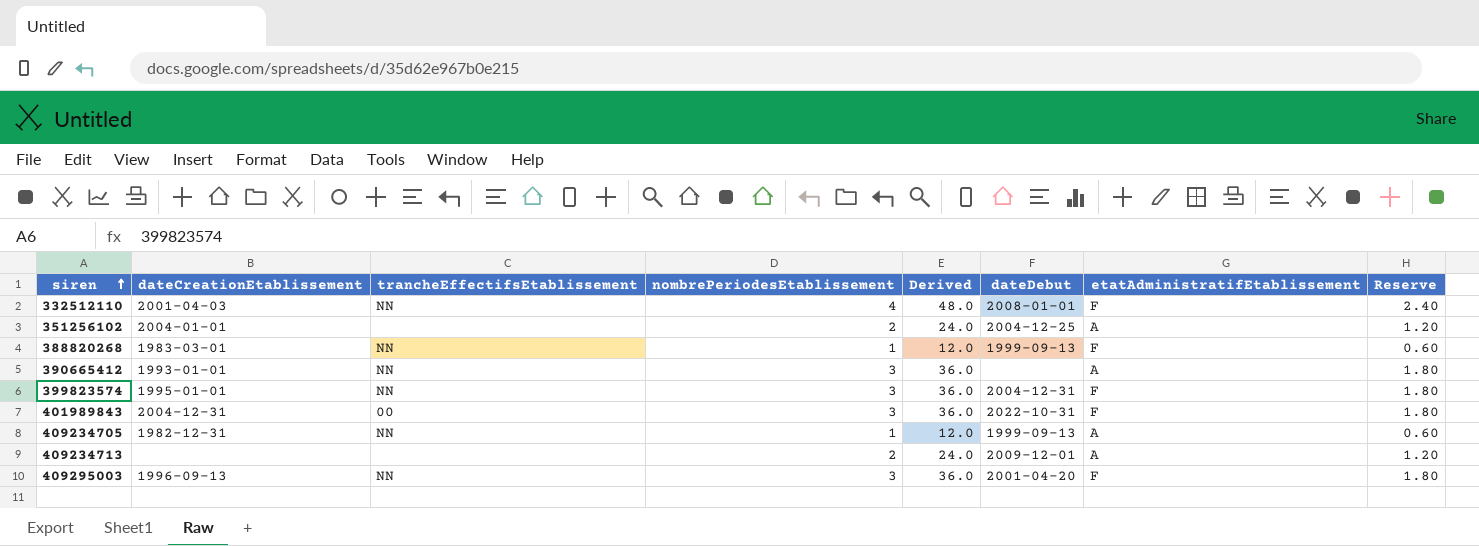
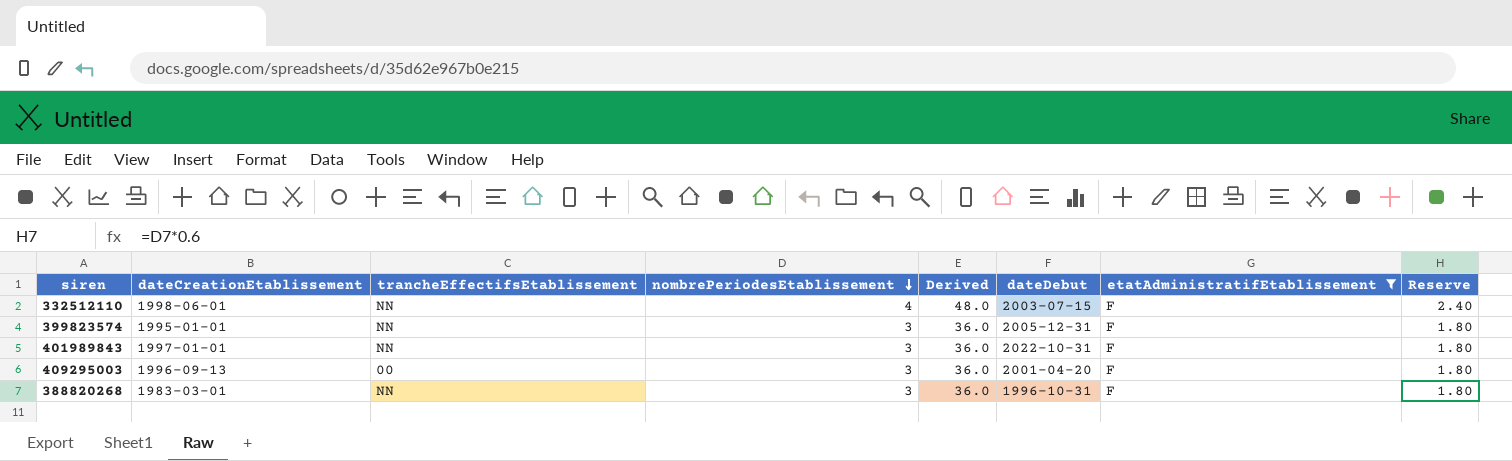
filter: none -> etatAdministratifEtablissement = F
row order: siren ascending -> nombrePeriodesEtablissement descending
332512110 | dateCreationEtablissement: 2001-04-03 -> 1998-06-01
332512110 | dateDebut: 2008-01-01 -> 2003-07-15
399823574 | dateDebut: 2004-12-31 -> 2005-12-31
401989843 | dateCreationEtablissement: 2004-12-31 -> 1997-01-01
401989843 | trancheEffectifsEtablissement: 00 -> NN
409295003 | trancheEffectifsEtablissement: NN -> 00
388820268 | nombrePeriodesEtablissement: 1 -> 3
388820268 | Derived: 12.0 -> 36.0
388820268 | dateDebut: 1999-09-13 -> 1996-10-31
388820268 | Reserve: 0.60 -> 1.80

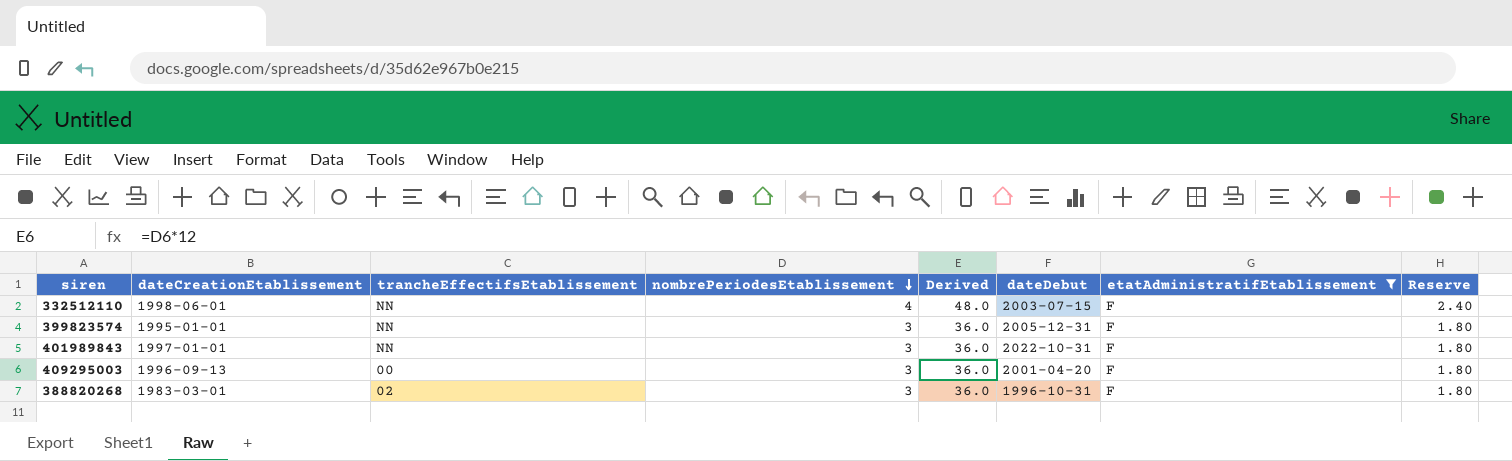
388820268 | trancheEffectifsEtablissement: NN -> 02

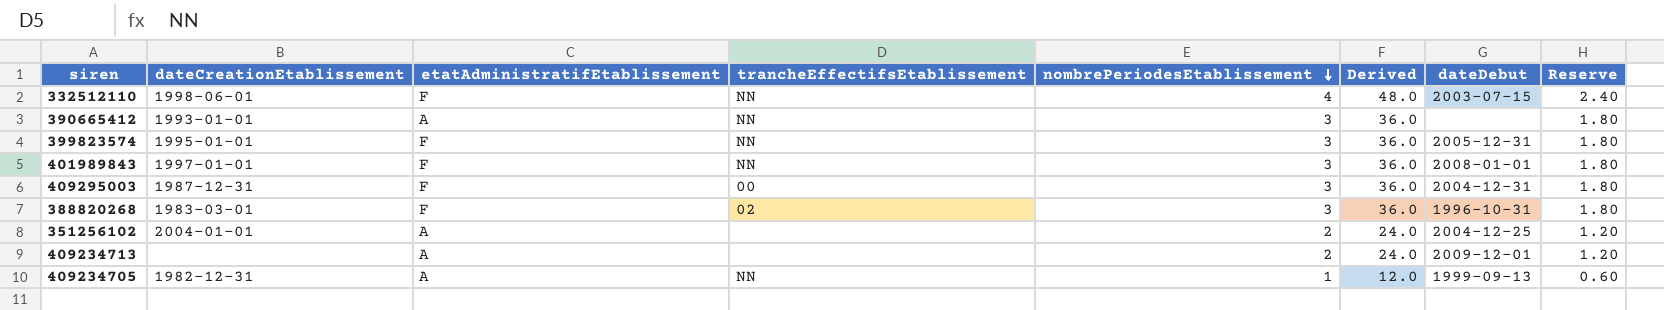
filter: etatAdministratifEtablissement = F -> none
column etatAdministratifEtablissement | position: 7 -> 3
401989843 | dateDebut: 2022-10-31 -> 2008-01-01
409295003 | dateCreationEtablissement: 1996-09-13 -> 1987-12-31
409295003 | dateDebut: 2001-04-20 -> 2004-12-31

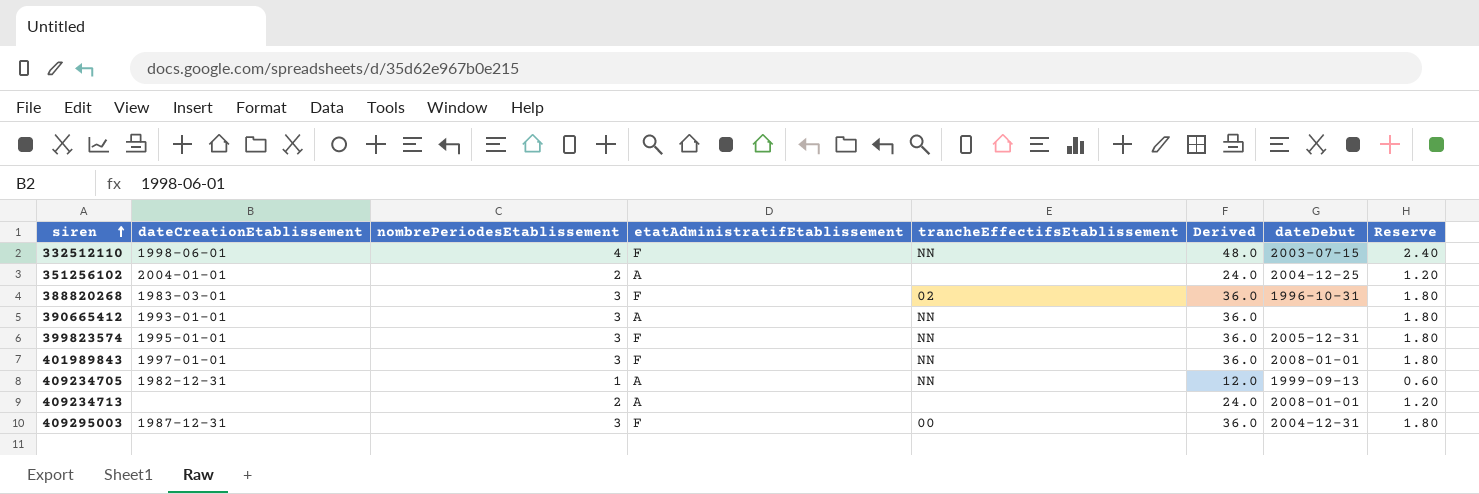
row order: nombrePeriodesEtablissement descending -> siren ascending
column nombrePeriodesEtablissement | position: 5 -> 3
409234713 | dateDebut: 2009-12-01 -> 2008-01-01

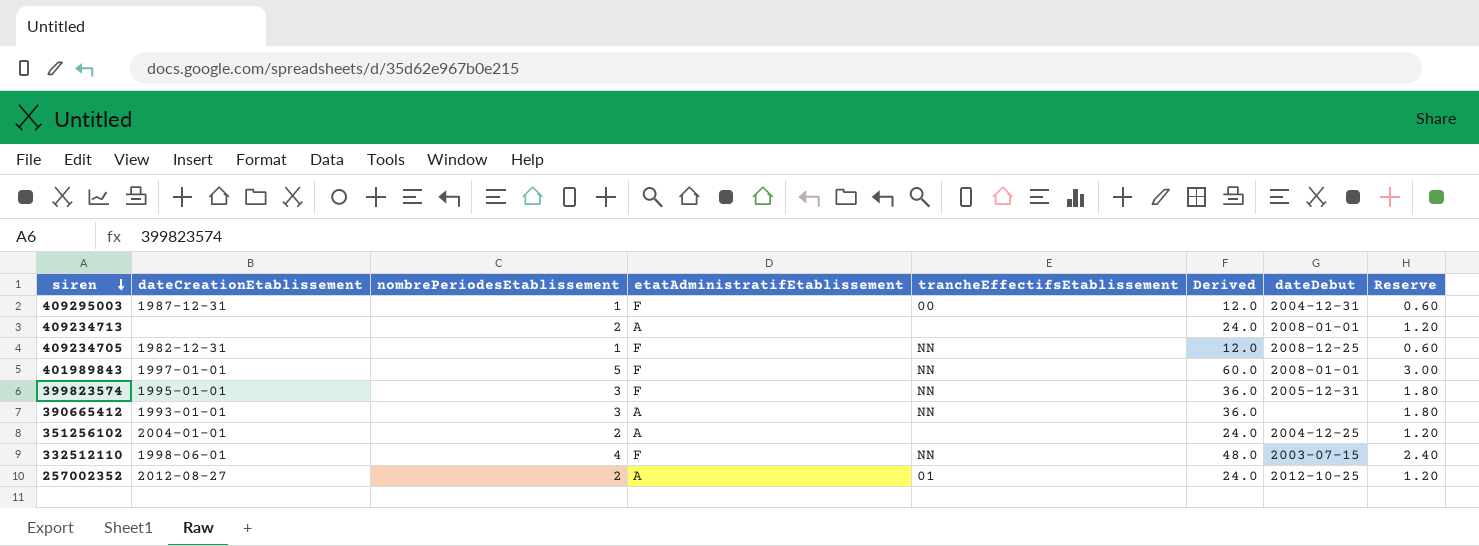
row order: siren ascending -> siren descending
row 388820268: 1983-03-01 | 3 | F | 02 | 36.0 | 1996-10-31 | 1.80 -> none
409295003 | nombrePeriodesEtablissement: 3 -> 1
409295003 | Derived: 36.0 -> 12.0
409295003 | Reserve: 1.80 -> 0.60
409234705 | etatAdministratifEtablissement: A -> F
409234705 | dateDebut: 1999-09-13 -> 2008-12-25
401989843 | nombrePeriodesEtablissement: 3 -> 5
401989843 | Derived: 36.0 -> 60.0
401989843 | Reserve: 1.80 -> 3.00
row 257002352: none -> 2012-08-27 | 2 | A | 01 | 24.0 | 2012-10-25 | 1.20

